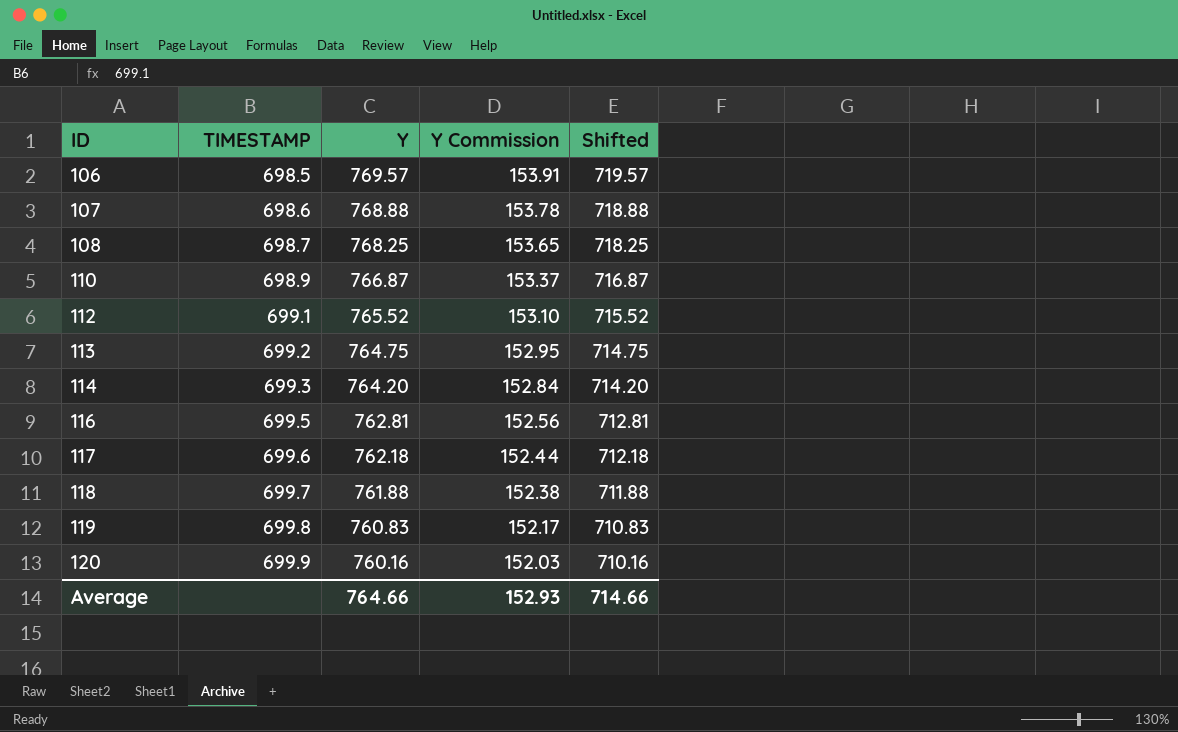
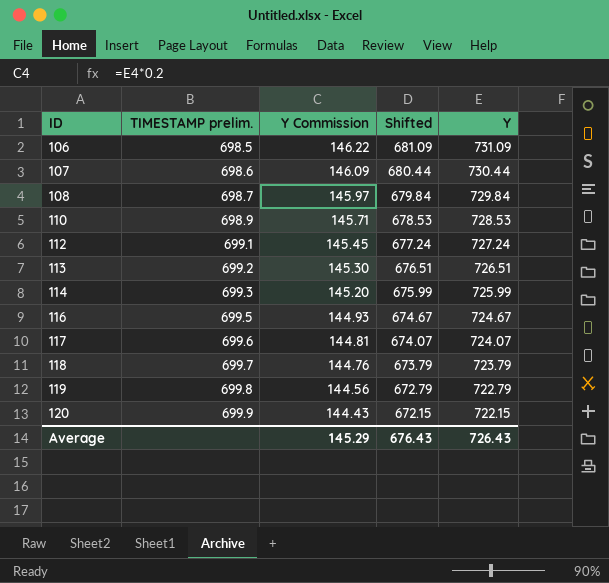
column name: TIMESTAMP -> TIMESTAMP prelim.
column Y | position: 3 -> 5
106 | Y Commission: 153.91 -> 146.22
106 | Shifted: 719.57 -> 681.09
106 | Y: 769.57 -> 731.09
107 | Y Commission: 153.78 -> 146.09
107 | Shifted: 718.88 -> 680.44
107 | Y: 768.88 -> 730.44
108 | Y Commission: 153.65 -> 145.97
108 | Shifted: 718.25 -> 679.84
108 | Y: 768.25 -> 729.84
110 | Y Commission: 153.37 -> 145.71
110 | Shifted: 716.87 -> 678.53
110 | Y: 766.87 -> 728.53
112 | Y Commission: 153.10 -> 145.45
112 | Shifted: 715.52 -> 677.24
112 | Y: 765.52 -> 727.24
113 | Y Commission: 152.95 -> 145.30
113 | Shifted: 714.75 -> 676.51
113 | Y: 764.75 -> 726.51
114 | Y Commission: 152.84 -> 145.20
114 | Shifted: 714.20 -> 675.99
114 | Y: 764.20 -> 725.99
116 | Y Commission: 152.56 -> 144.93
116 | Shifted: 712.81 -> 674.67
116 | Y: 762.81 -> 724.67
117 | Y Commission: 152.44 -> 144.81
117 | Shifted: 712.18 -> 674.07
117 | Y: 762.18 -> 724.07
118 | Y Commission: 152.38 -> 144.76
118 | Shifted: 711.88 -> 673.79
118 | Y: 761.88 -> 723.79
119 | Y Commission: 152.17 -> 144.56
119 | Shifted: 710.83 -> 672.79
119 | Y: 760.83 -> 722.79
120 | Y Commission: 152.03 -> 144.43
120 | Shifted: 710.16 -> 672.15
120 | Y: 760.16 -> 722.15
Average | Y Commission: 152.93 -> 145.29
Average | Shifted: 714.66 -> 676.43
Average | Y: 764.66 -> 726.43

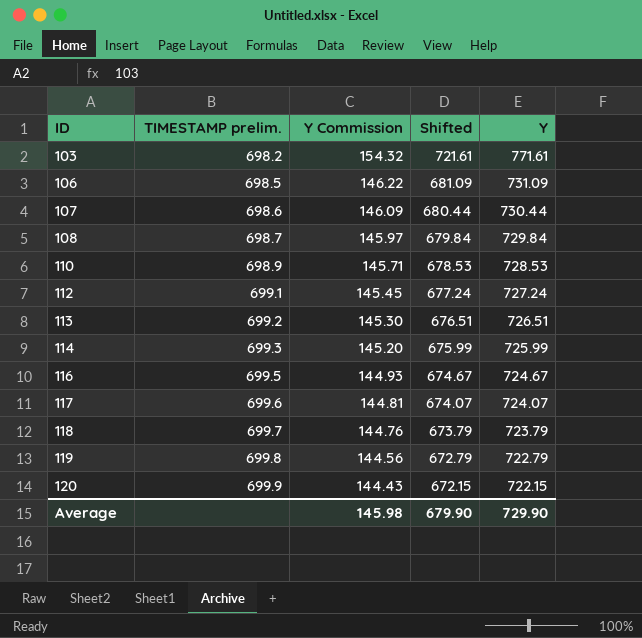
row 103: none -> 698.2 | 154.32 | 721.61 | 771.61
Average | Y Commission: 145.29 -> 145.98
Average | Shifted: 676.43 -> 679.90
Average | Y: 726.43 -> 729.90

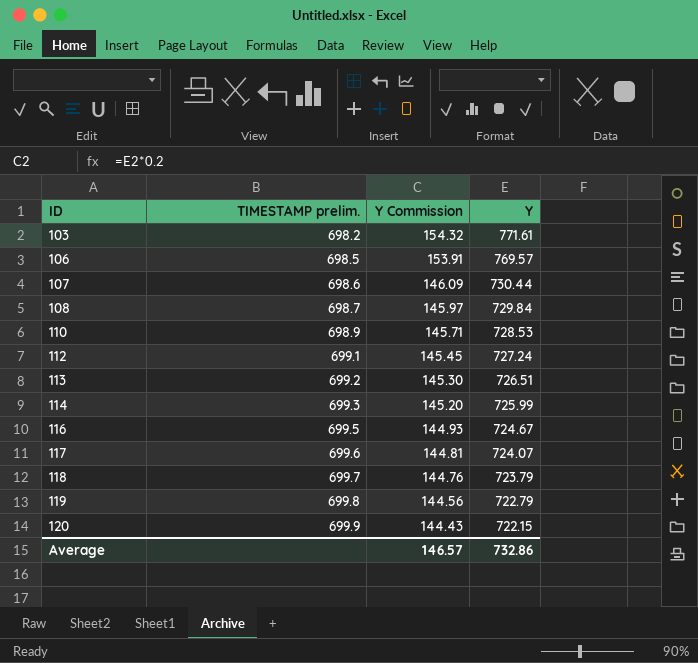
column Shifted | formula: [Y] - 50 -> none
106 | Y Commission: 146.22 -> 153.91
106 | Y: 731.09 -> 769.57
Average | Y Commission: 145.98 -> 146.57
Average | Y: 729.90 -> 732.86

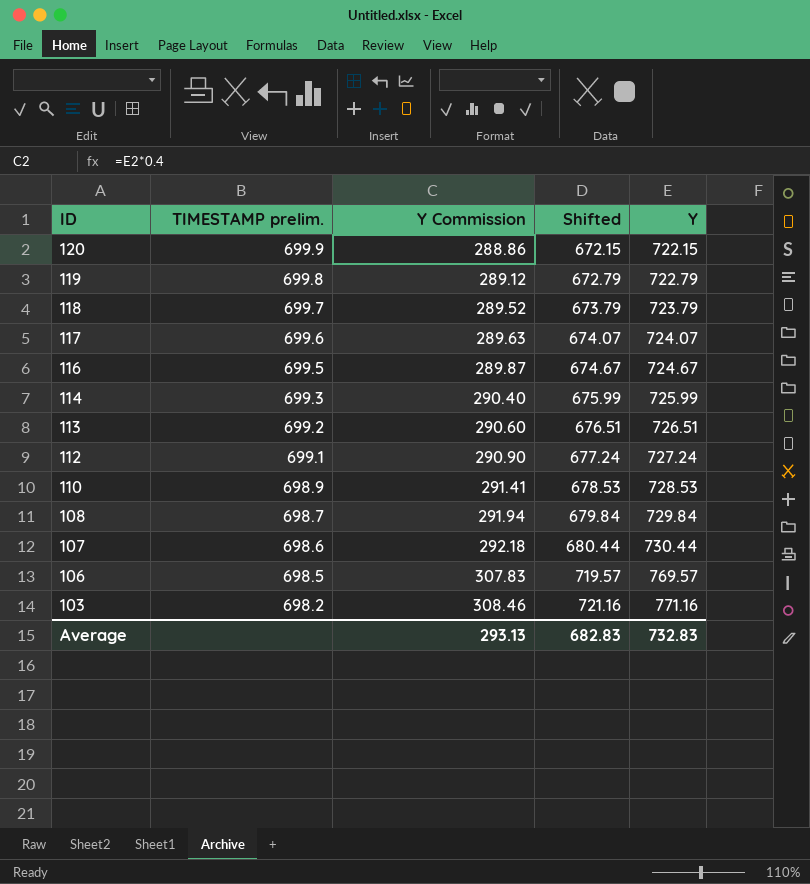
row order: ID ascending -> ID descending
column Y Commission | formula: [Y] * 0.2 -> [Y] * 0.4
column Shifted | formula: none -> [Y] - 50
103 | Y: 771.61 -> 771.16
Average | Y Commission: 146.57 -> 293.13
Average | Y: 732.86 -> 732.83

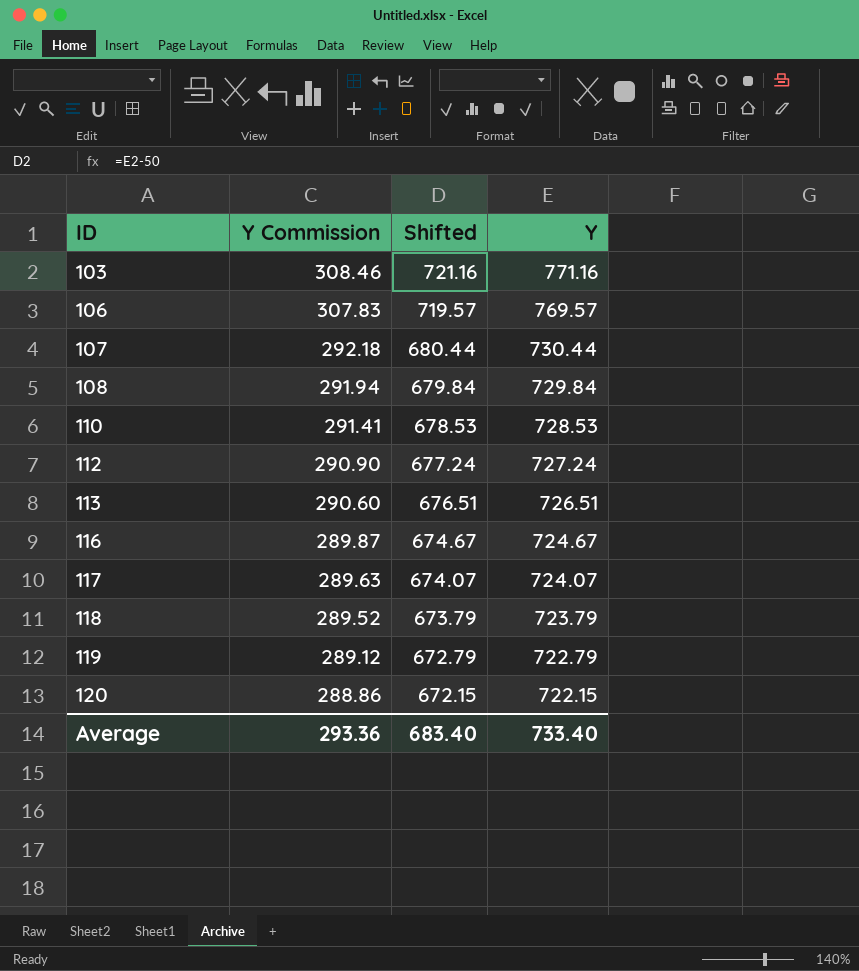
row order: ID descending -> ID ascending
column TIMESTAMP prelim. | position: 2 -> none
row 114: 699.3 | 290.40 | 675.99 | 725.99 -> none
Average | Y Commission: 293.13 -> 293.36
Average | Shifted: 682.83 -> 683.40
Average | Y: 732.83 -> 733.40

